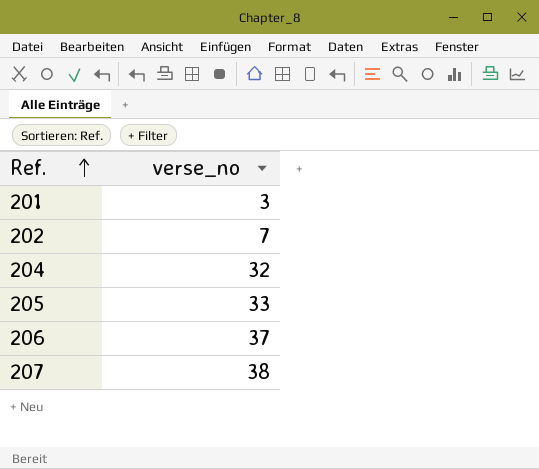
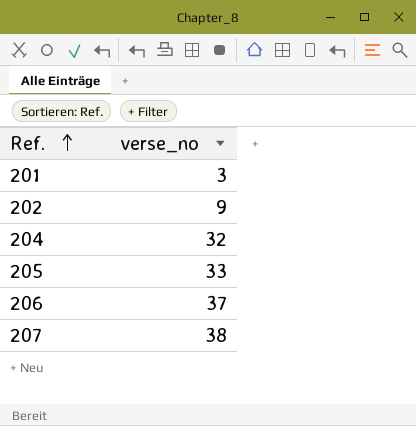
202 | verse_no: 7 -> 9

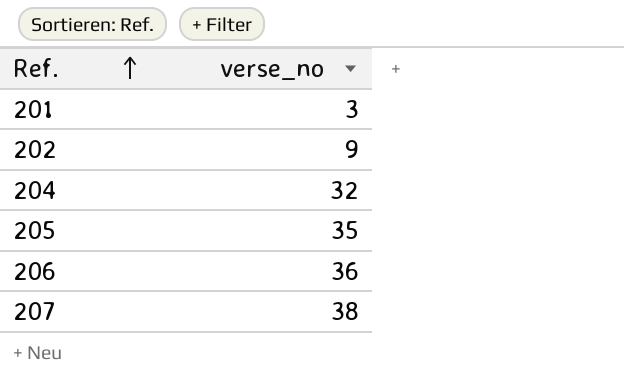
205 | verse_no: 33 -> 35
206 | verse_no: 37 -> 36

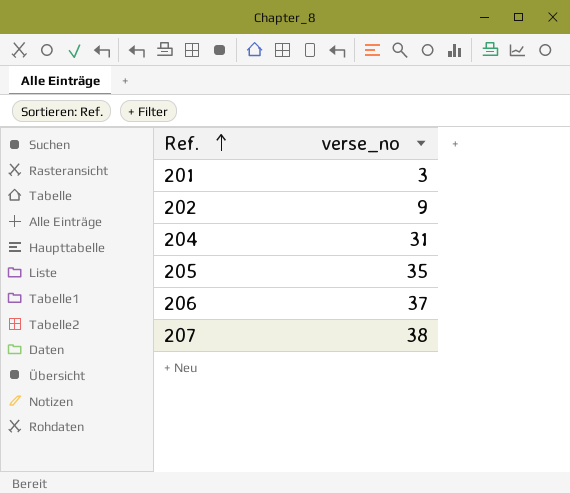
204 | verse_no: 32 -> 31
206 | verse_no: 36 -> 37

